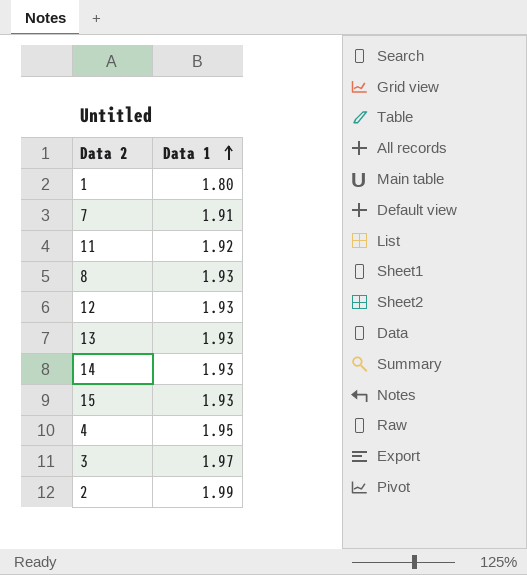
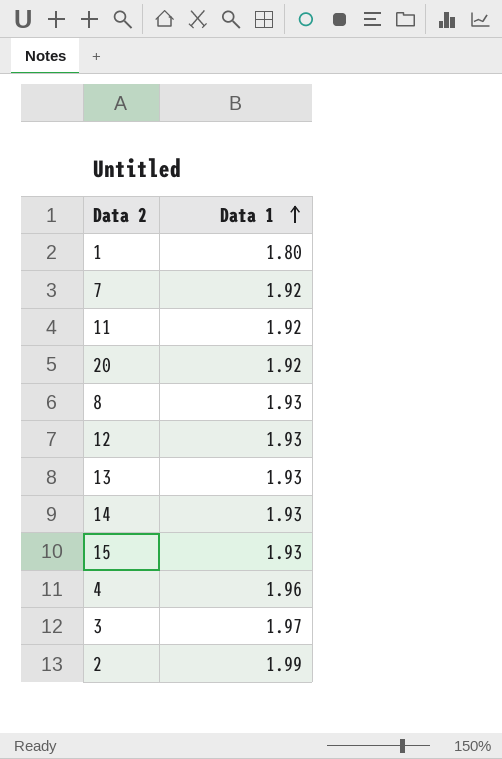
7 | Data 1: 1.91 -> 1.92
row 20: none -> 1.92
4 | Data 1: 1.95 -> 1.96

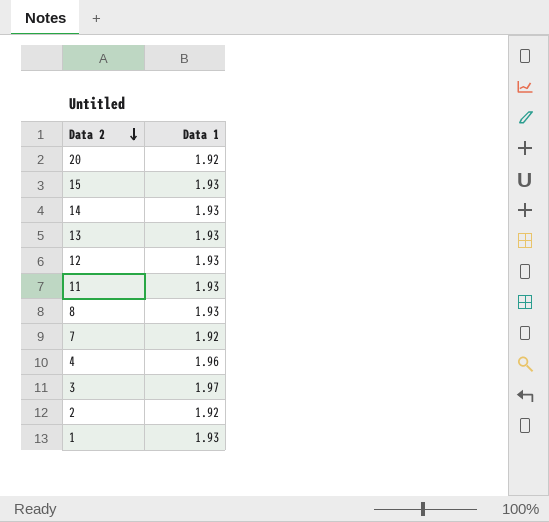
row order: Data 1 ascending -> Data 2 descending
11 | Data 1: 1.92 -> 1.93
2 | Data 1: 1.99 -> 1.92
1 | Data 1: 1.80 -> 1.93

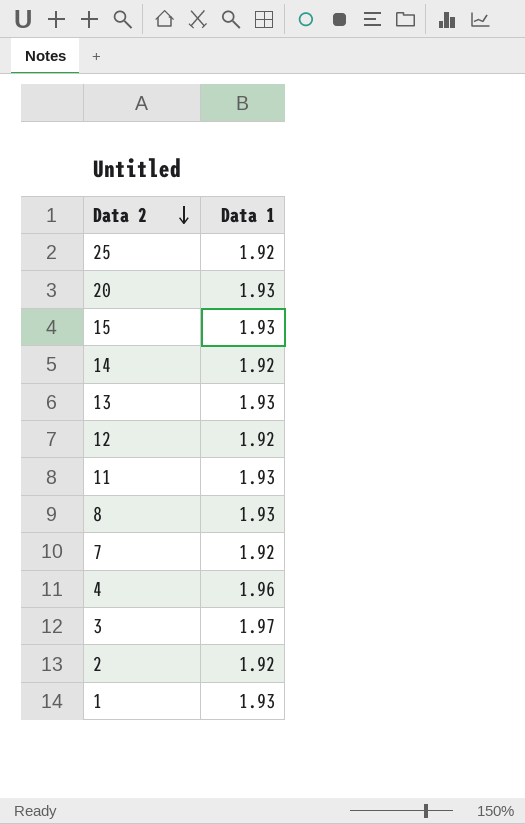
row 25: none -> 1.92
20 | Data 1: 1.92 -> 1.93
14 | Data 1: 1.93 -> 1.92
12 | Data 1: 1.93 -> 1.92

